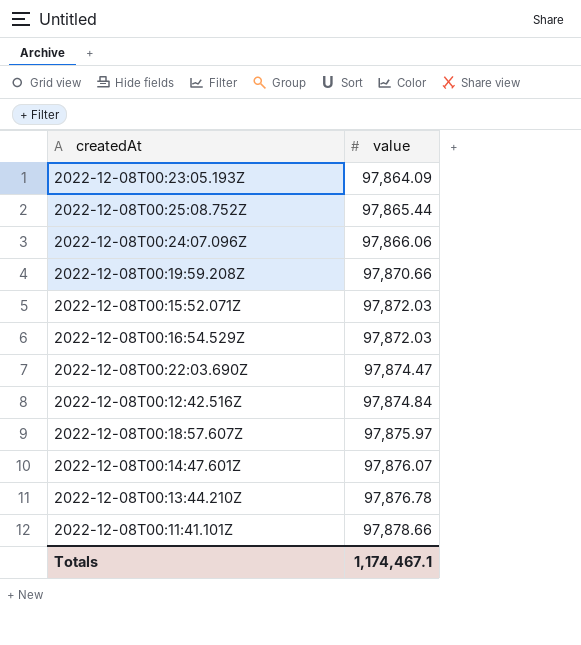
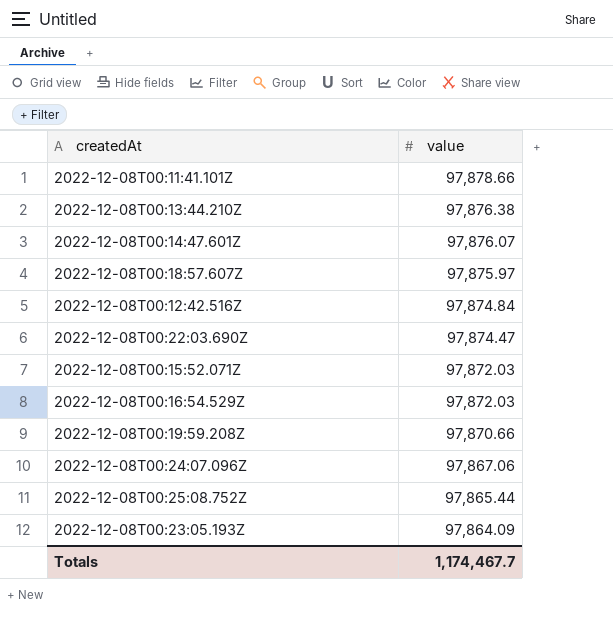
row order: value ascending -> value descending
2022-12-08T00:13:44.210Z | value: 97,876.78 -> 97,876.38
2022-12-08T00:24:07.096Z | value: 97,866.06 -> 97,867.06
Totals | value: 1,174,467.1 -> 1,174,467.7

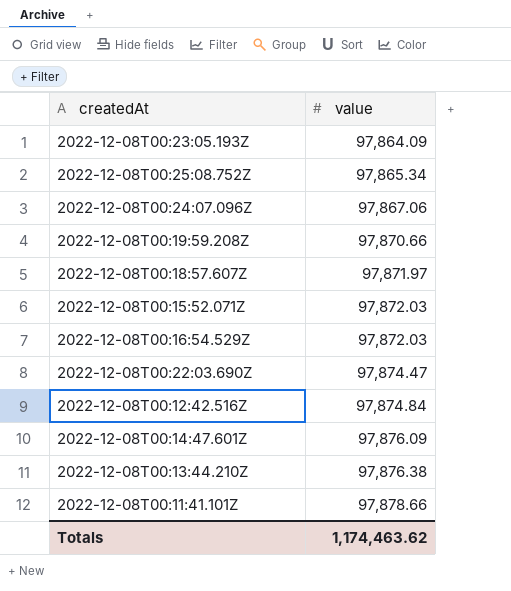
row order: value descending -> value ascending
2022-12-08T00:25:08.752Z | value: 97,865.44 -> 97,865.34
2022-12-08T00:18:57.607Z | value: 97,875.97 -> 97,871.97
2022-12-08T00:14:47.601Z | value: 97,876.07 -> 97,876.09
Totals | value: 1,174,467.7 -> 1,174,463.62

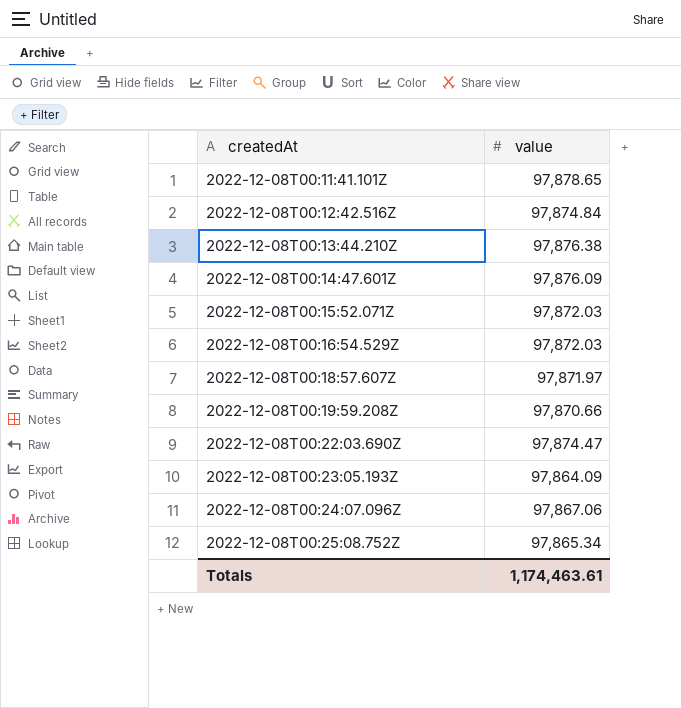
row order: value ascending -> createdAt ascending
2022-12-08T00:11:41.101Z | value: 97,878.66 -> 97,878.65
Totals | value: 1,174,463.62 -> 1,174,463.61

